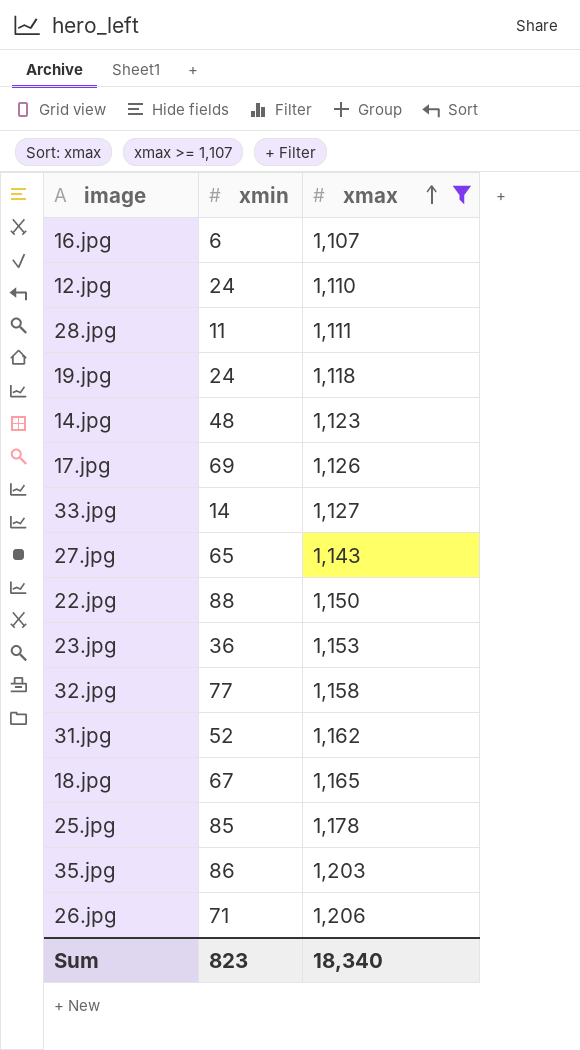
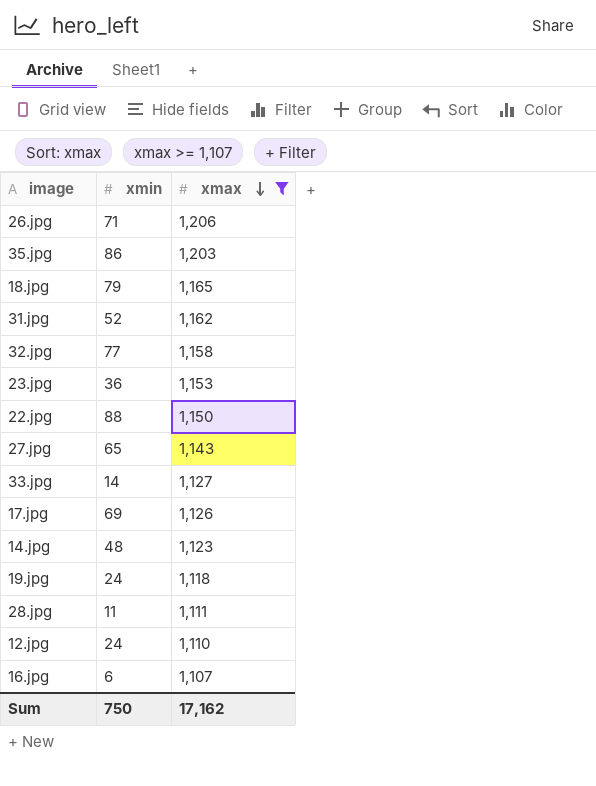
row order: xmax ascending -> xmax descending
row 25.jpg: 85 | 1,178 -> none
18.jpg | xmin: 67 -> 79
Sum | xmin: 823 -> 750
Sum | xmax: 18,340 -> 17,162

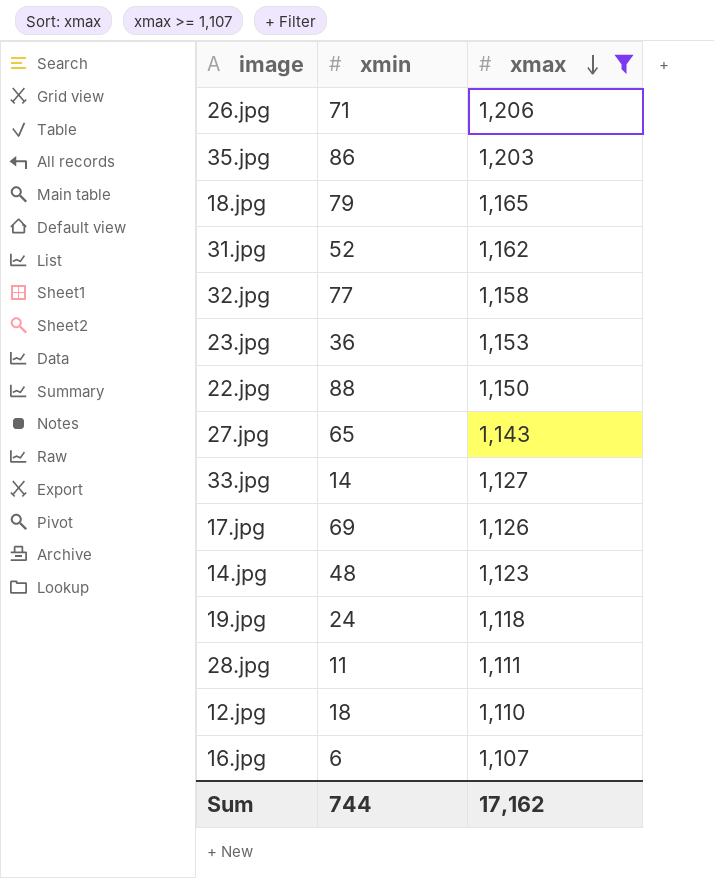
12.jpg | xmin: 24 -> 18
Sum | xmin: 750 -> 744

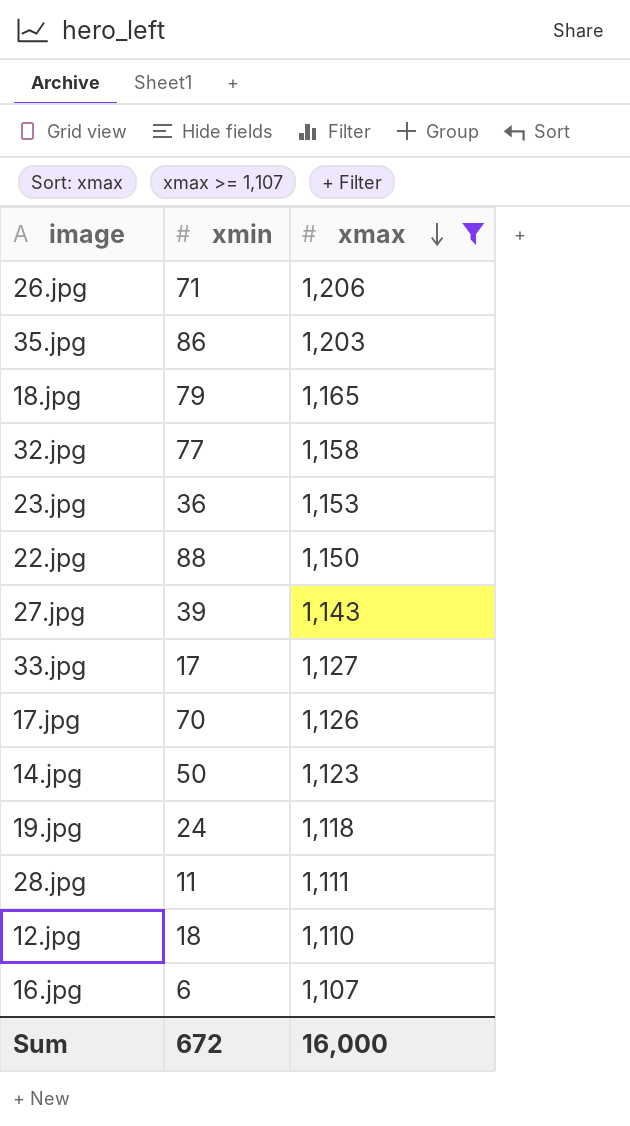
row 31.jpg: 52 | 1,162 -> none
27.jpg | xmin: 65 -> 39
33.jpg | xmin: 14 -> 17
17.jpg | xmin: 69 -> 70
14.jpg | xmin: 48 -> 50
Sum | xmin: 744 -> 672
Sum | xmax: 17,162 -> 16,000

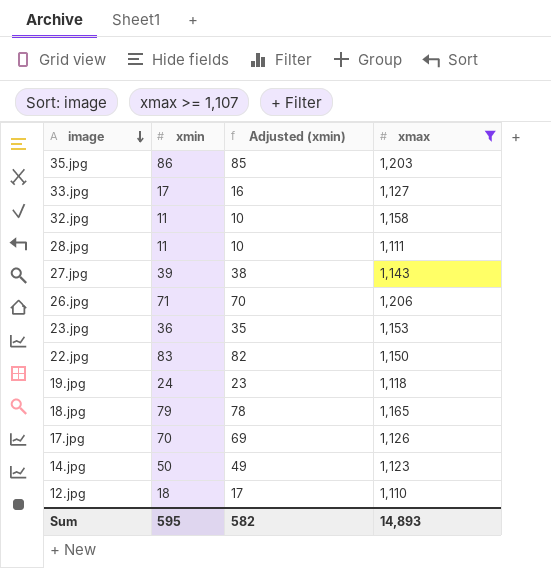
row order: xmax descending -> image descending
column Adjusted (xmin) | formula: none -> [xmin] - 1
row 16.jpg: 6 | 1,107 -> none
32.jpg | xmin: 77 -> 11
22.jpg | xmin: 88 -> 83
Sum | xmin: 672 -> 595
Sum | xmax: 16,000 -> 14,893

